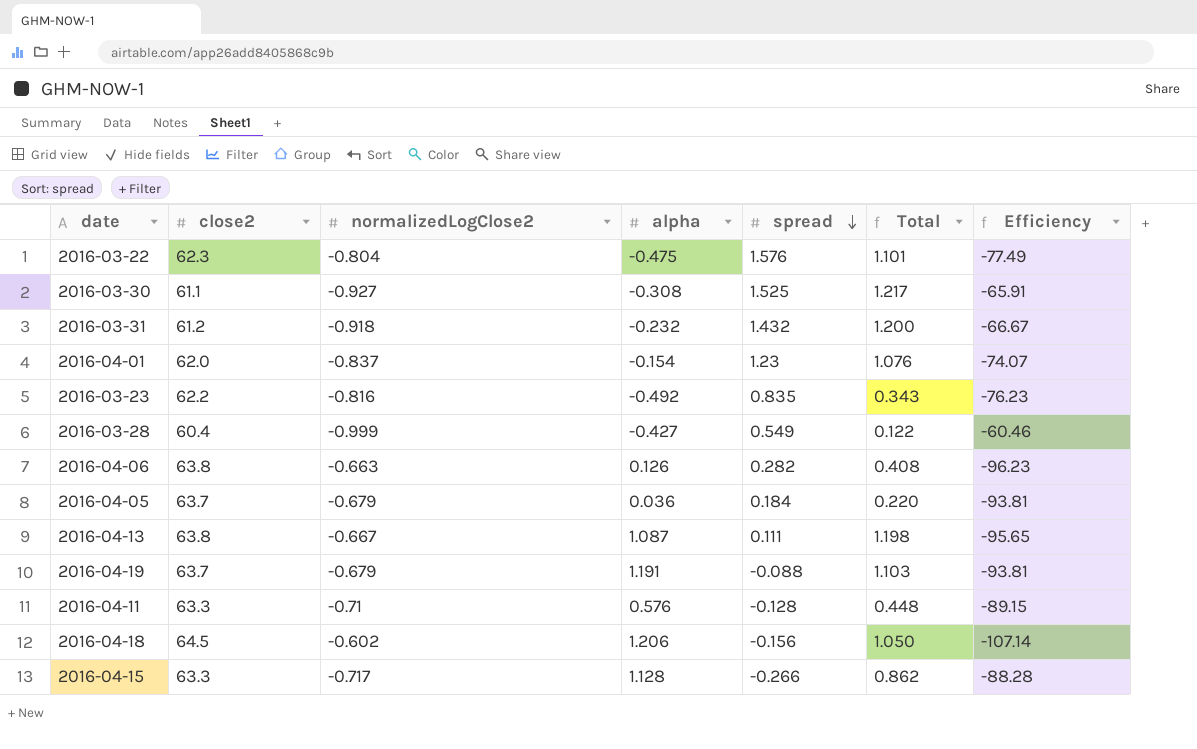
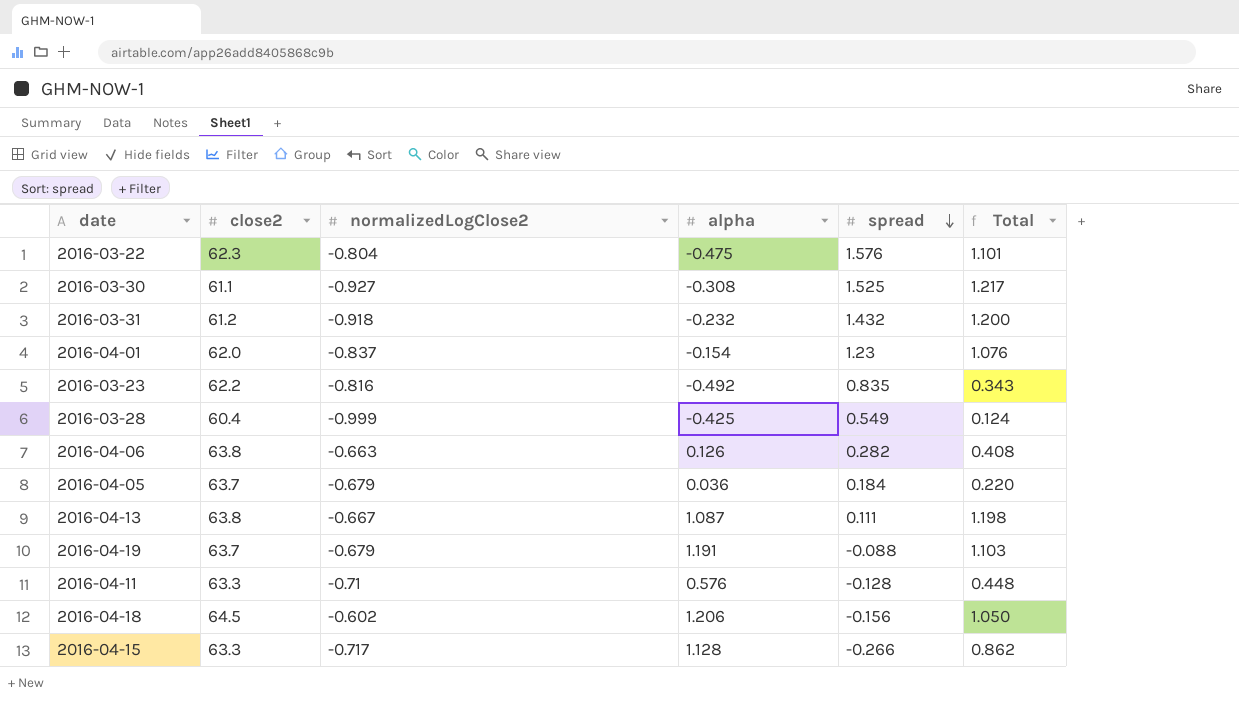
column Efficiency | formula: [close2] / [normalizedLogClose2] -> none
2016-03-28 | alpha: -0.427 -> -0.425
2016-03-28 | Total: 0.122 -> 0.124

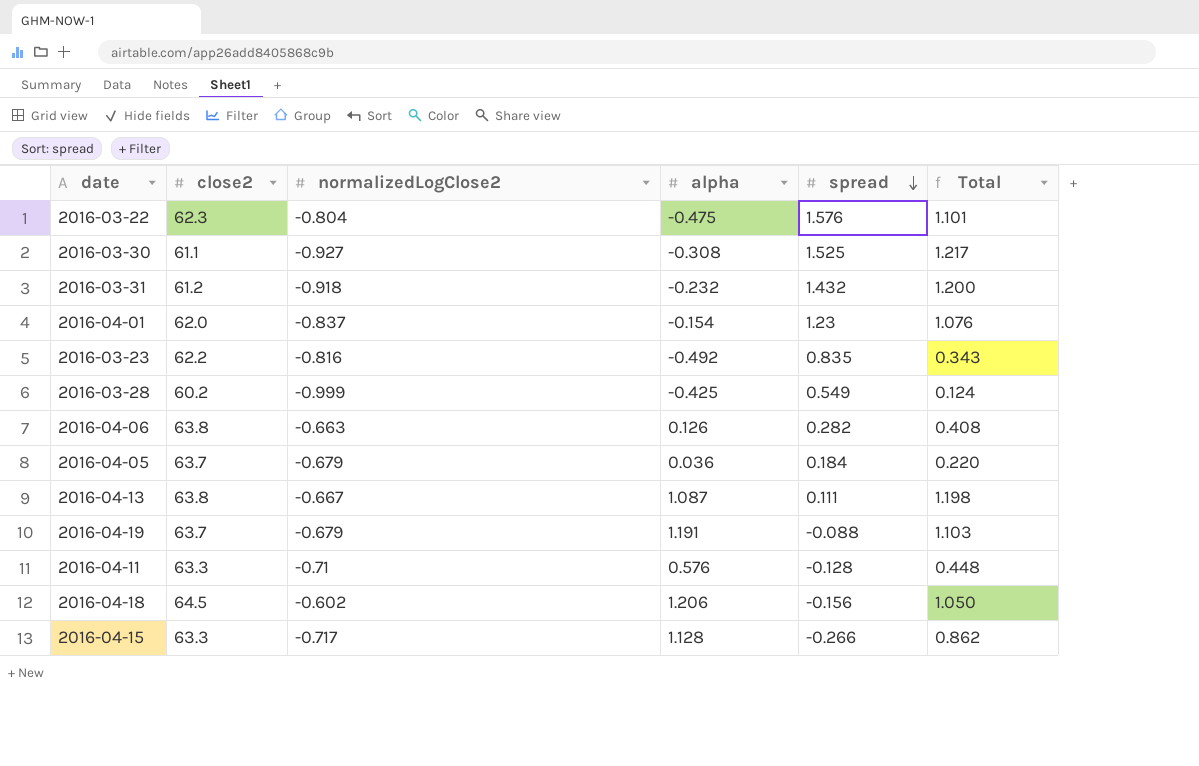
2016-03-28 | close2: 60.4 -> 60.2

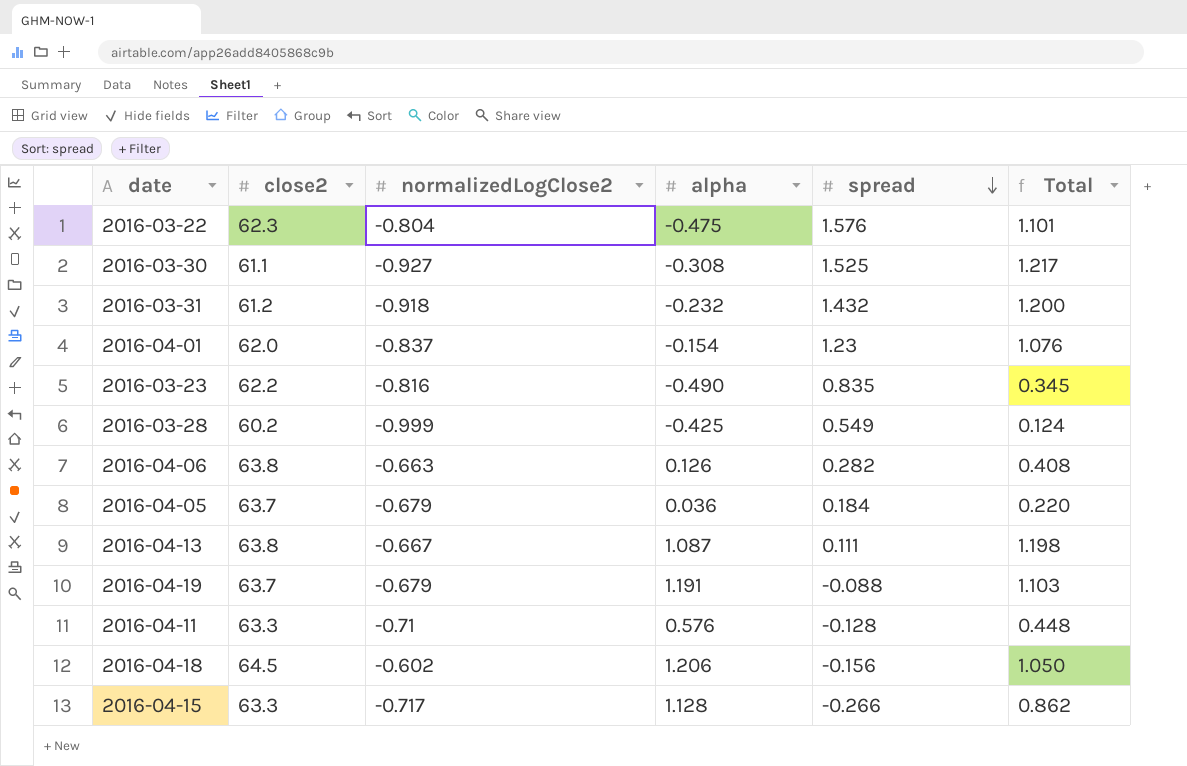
2016-03-23 | alpha: -0.492 -> -0.490
2016-03-23 | Total: 0.343 -> 0.345

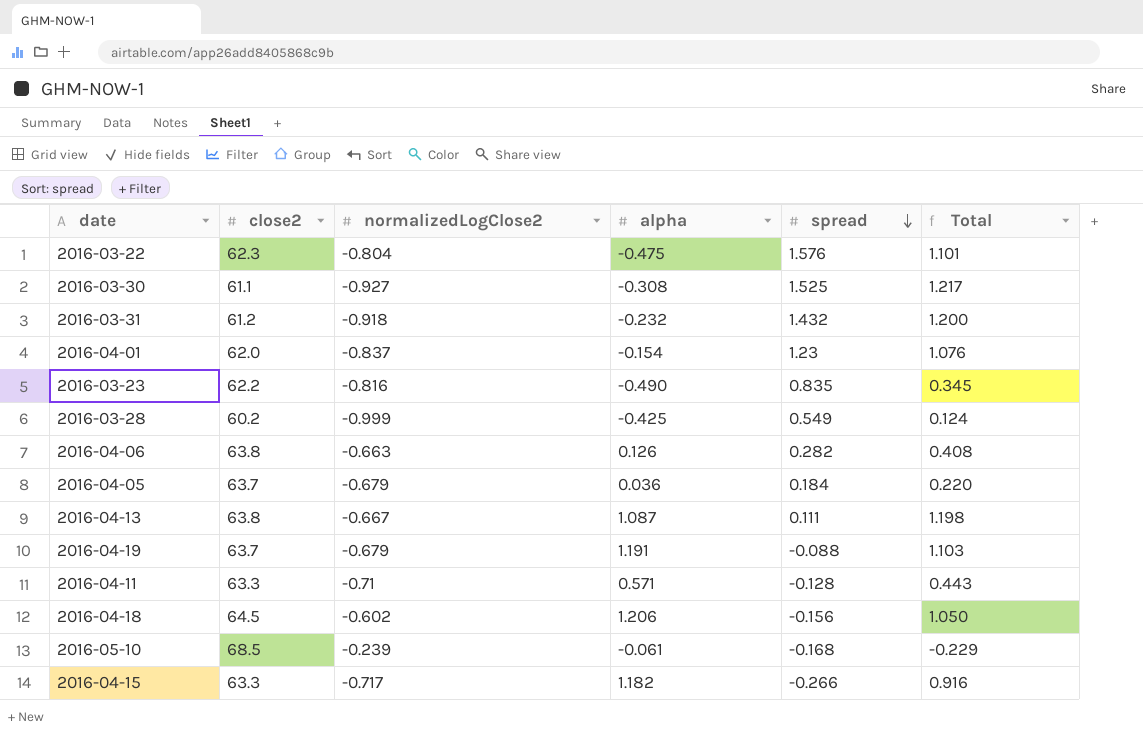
2016-04-11 | alpha: 0.576 -> 0.571
2016-04-11 | Total: 0.448 -> 0.443
row 2016-05-10: none -> 68.5 | -0.239 | -0.061 | -0.168 | -0.229
2016-04-15 | alpha: 1.128 -> 1.182
2016-04-15 | Total: 0.862 -> 0.916

